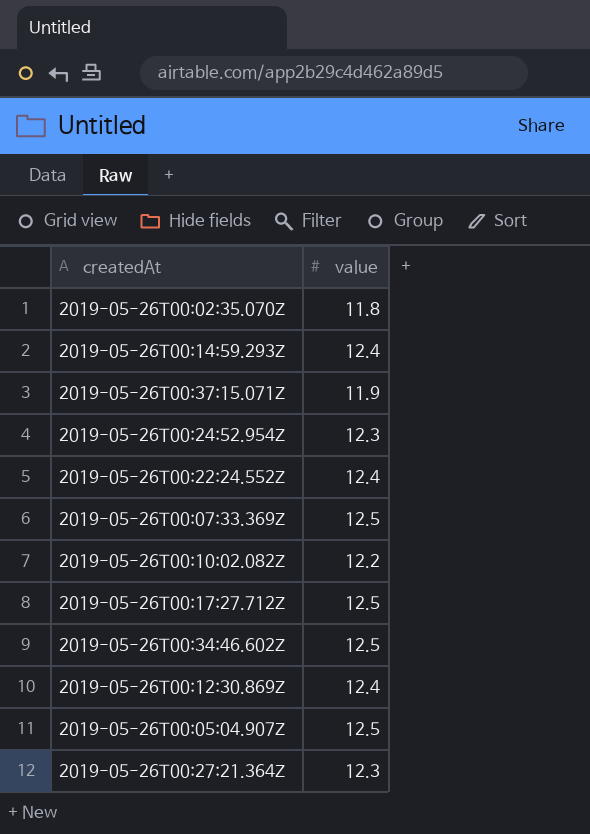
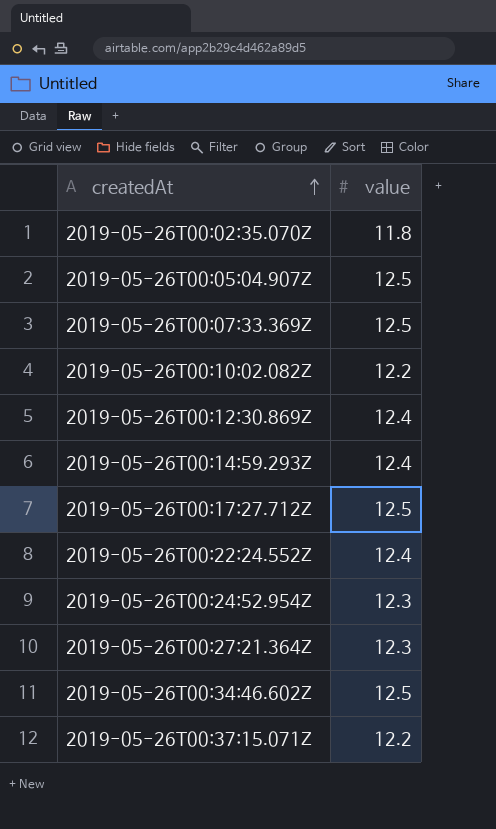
row order: none -> createdAt ascending
2019-05-26T00:37:15.071Z | value: 11.9 -> 12.2

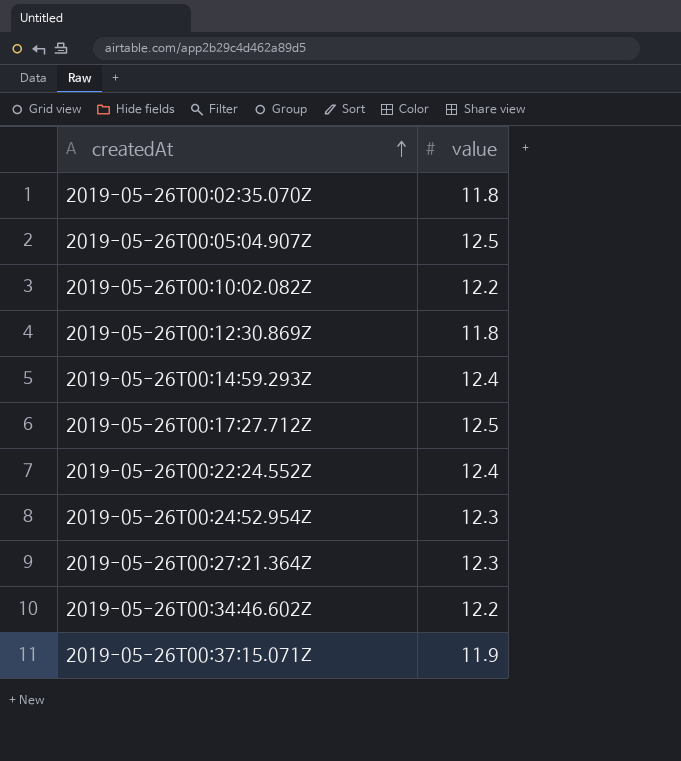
row 2019-05-26T00:07:33.369Z: 12.5 -> none
2019-05-26T00:12:30.869Z | value: 12.4 -> 11.8
2019-05-26T00:34:46.602Z | value: 12.5 -> 12.2
2019-05-26T00:37:15.071Z | value: 12.2 -> 11.9

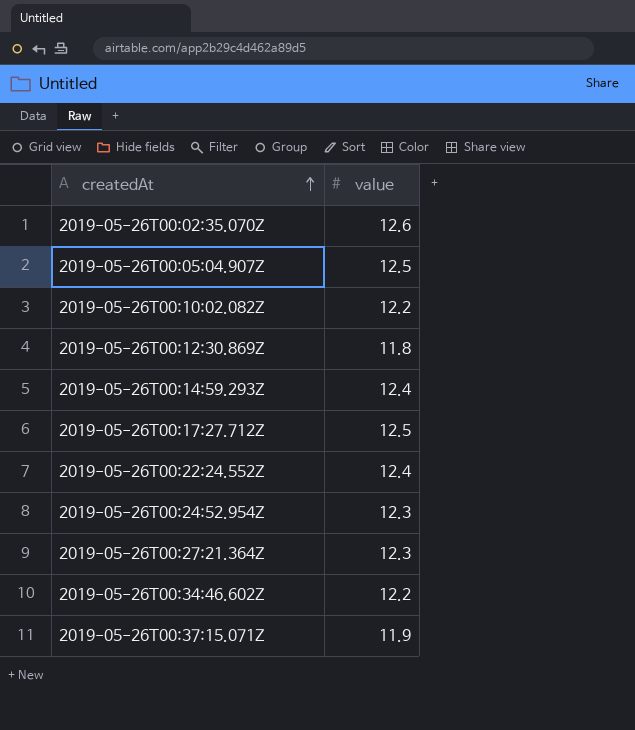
2019-05-26T00:02:35.070Z | value: 11.8 -> 12.6

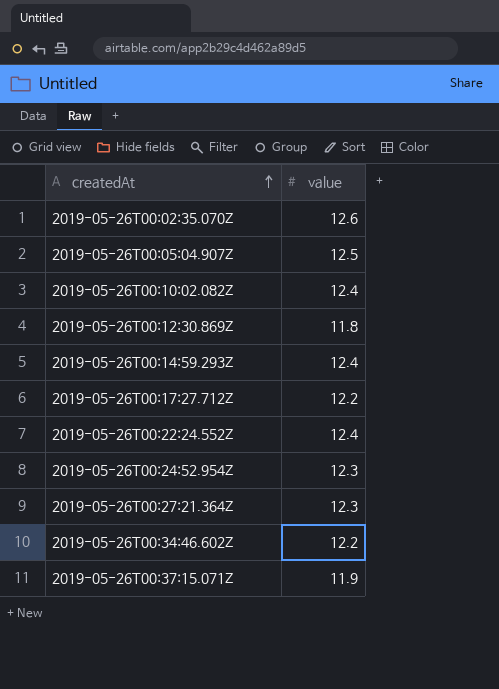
2019-05-26T00:10:02.082Z | value: 12.2 -> 12.4
2019-05-26T00:17:27.712Z | value: 12.5 -> 12.2

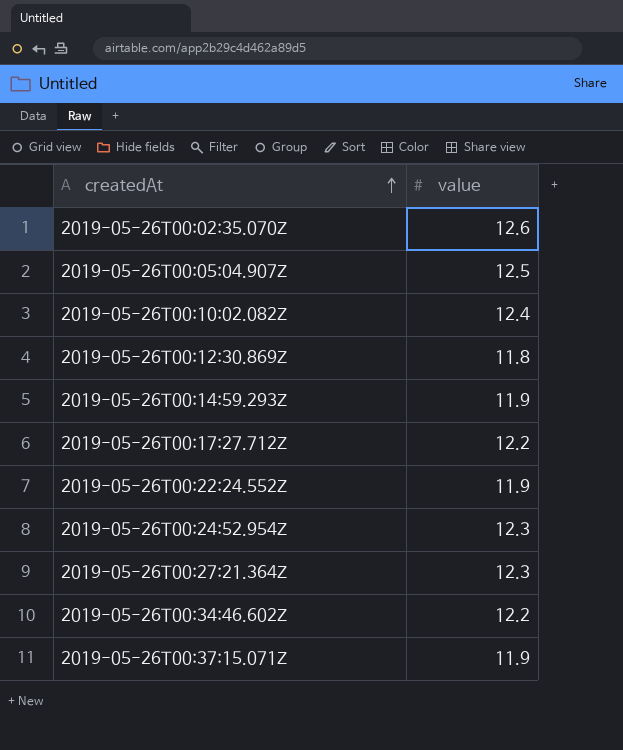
2019-05-26T00:14:59.293Z | value: 12.4 -> 11.9
2019-05-26T00:22:24.552Z | value: 12.4 -> 11.9

